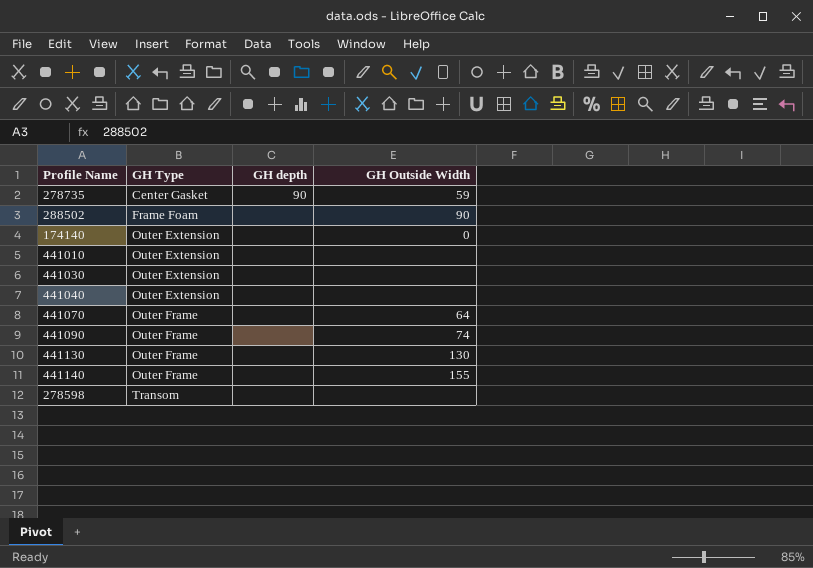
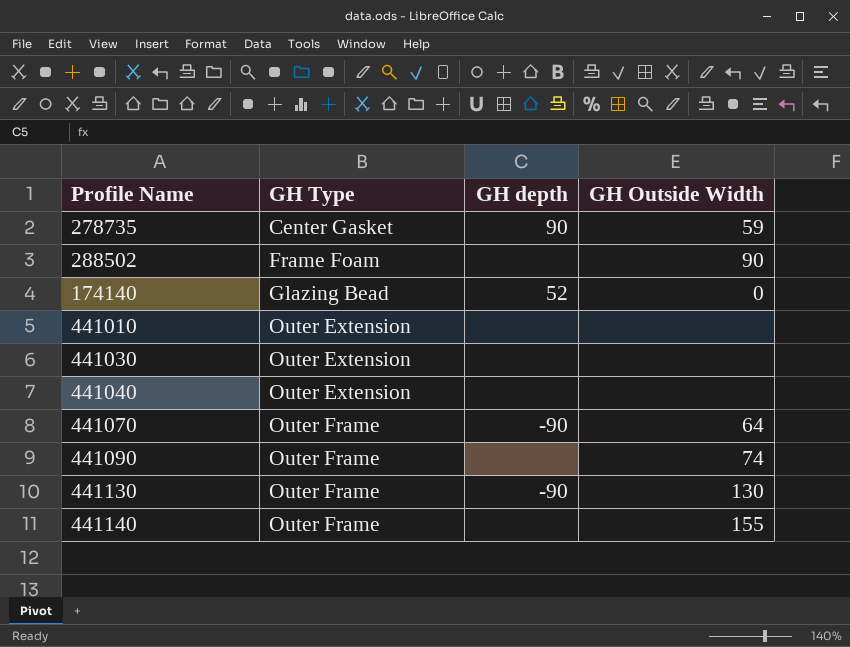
row 278598: Transom | none | none -> none
174140 | GH Type: Outer Extension -> Glazing Bead
174140 | GH depth: none -> 52
441070 | GH depth: none -> -90
441130 | GH depth: none -> -90

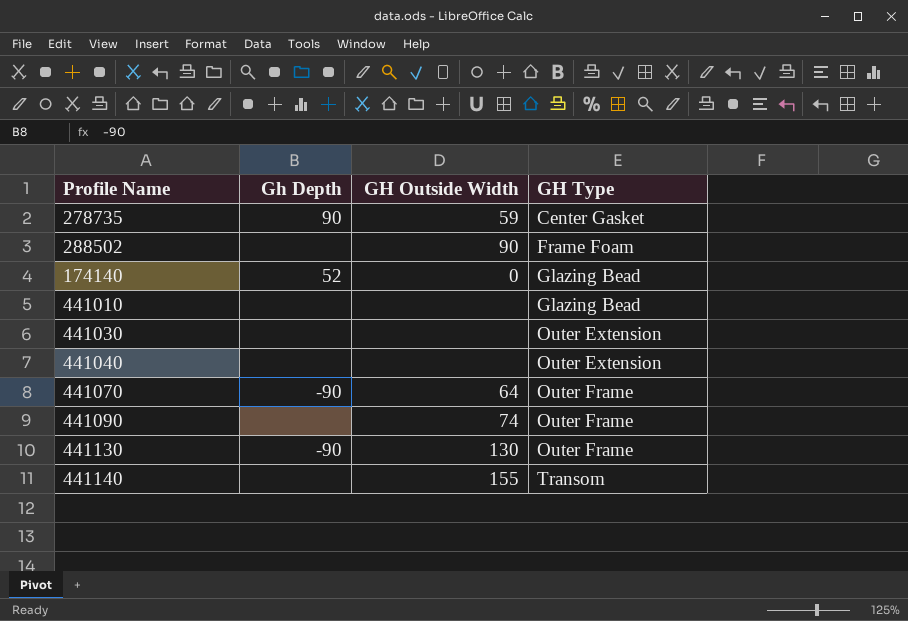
column name: GH depth -> Gh Depth
column GH Type | position: 2 -> 4
441010 | GH Type: Outer Extension -> Glazing Bead
441140 | GH Type: Outer Frame -> Transom

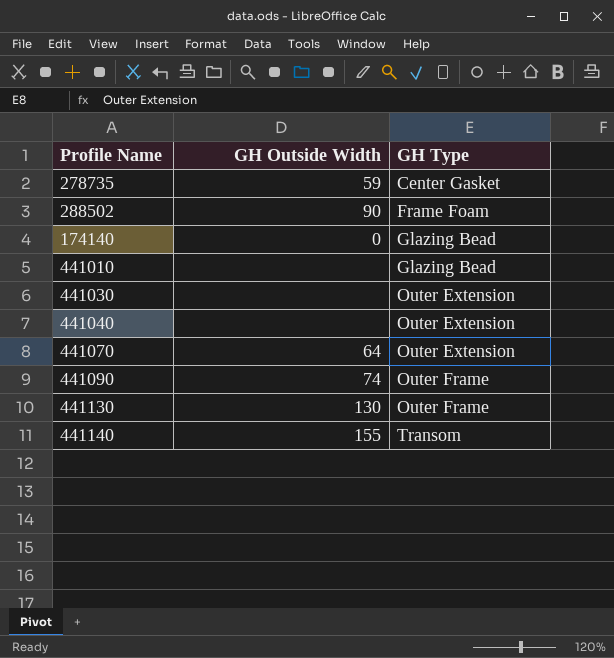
column Gh Depth | position: 2 -> none
441070 | GH Type: Outer Frame -> Outer Extension

